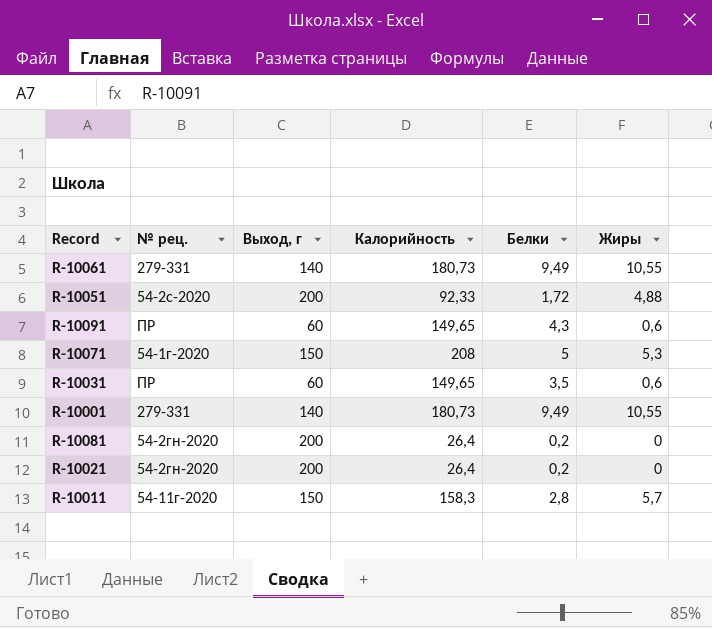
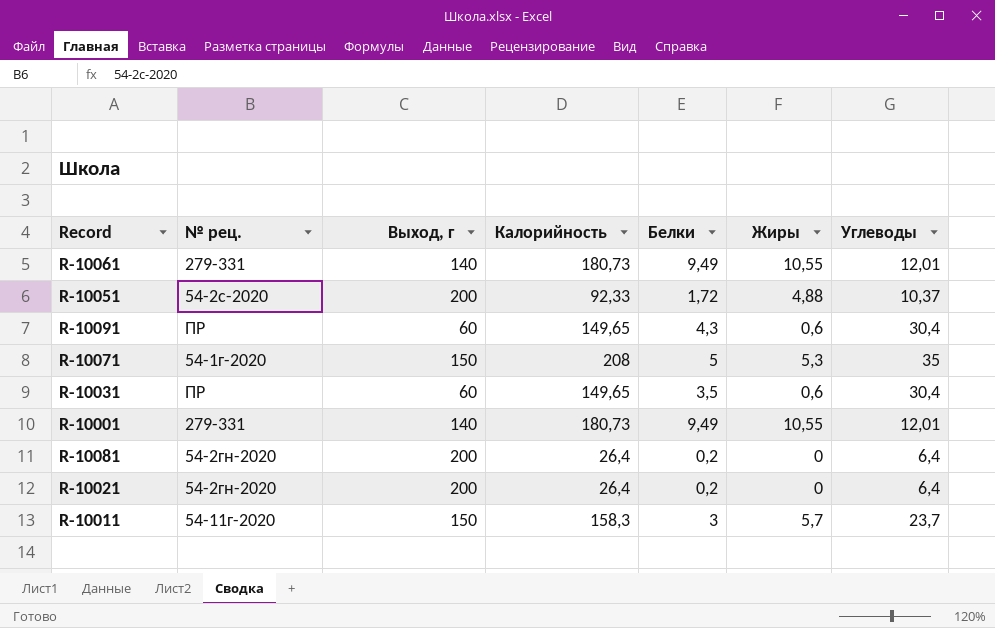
column Углеводы | position: none -> 7
R-10011 | Белки: 2,8 -> 3

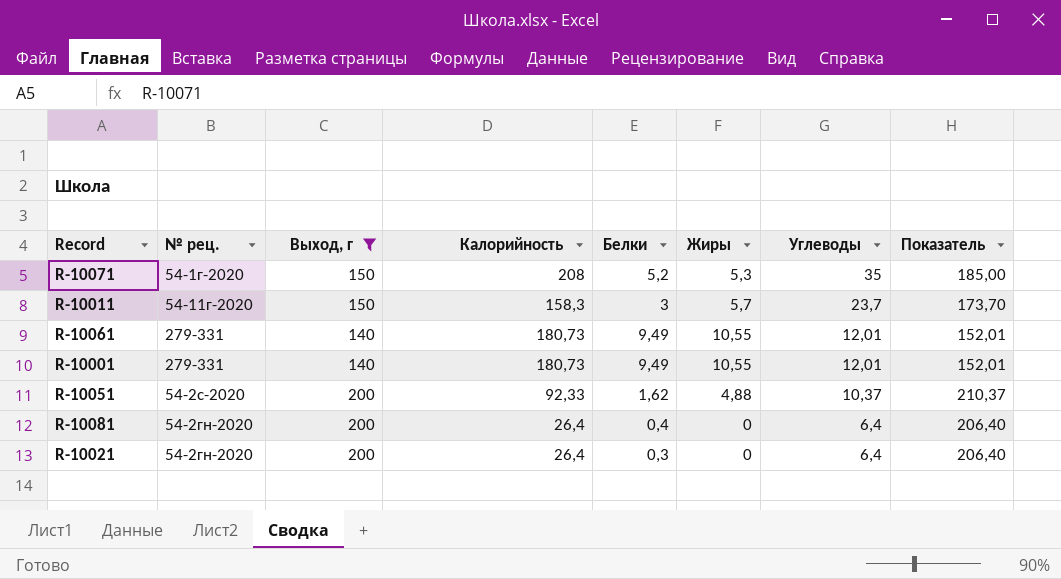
filter: none -> Выход, г != 60
row order: none -> Углеводы descending
column Показатель | formula: none -> [Выход, г] + [Углеводы]
R-10071 | Белки: 5 -> 5,2
R-10051 | Белки: 1,72 -> 1,62
R-10081 | Белки: 0,2 -> 0,4
R-10021 | Белки: 0,2 -> 0,3

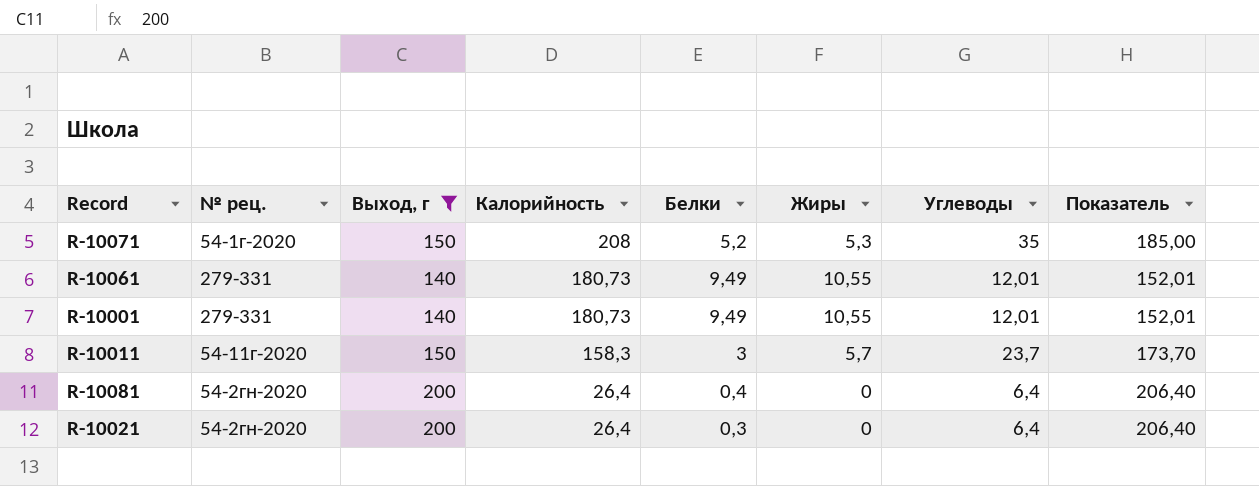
row order: Углеводы descending -> Калорийность descending
row R-10051: 54-2с-2020 | 200 | 92,33 | 1,62 | 4,88 | 10,37 | 210,37 -> none

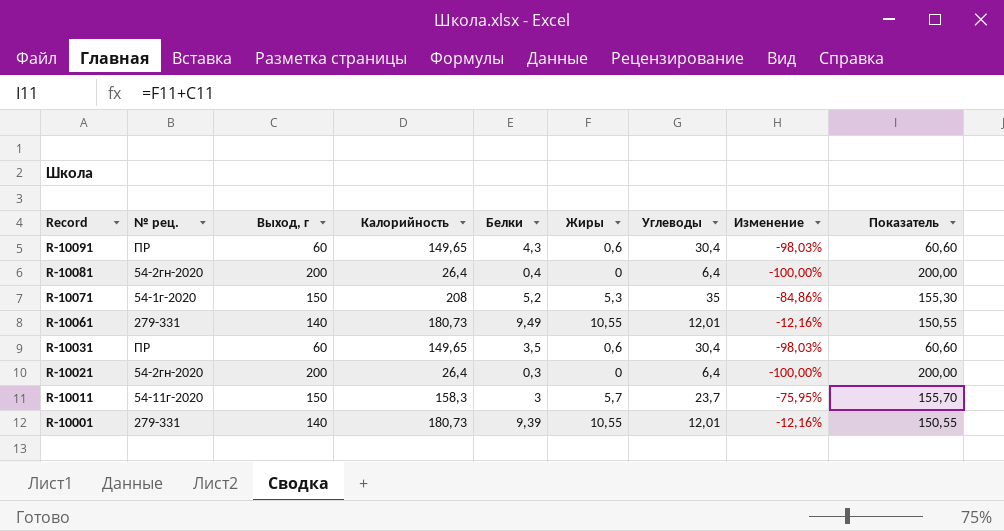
filter: Выход, г != 60 -> none
row order: Калорийность descending -> Record descending
column Изменение | formula: none -> ([Жиры] - [Углеводы]) / [Углеводы]
column Показатель | formula: [Выход, г] + [Углеводы] -> [Выход, г] + [Жиры]
R-10001 | Белки: 9,49 -> 9,39

